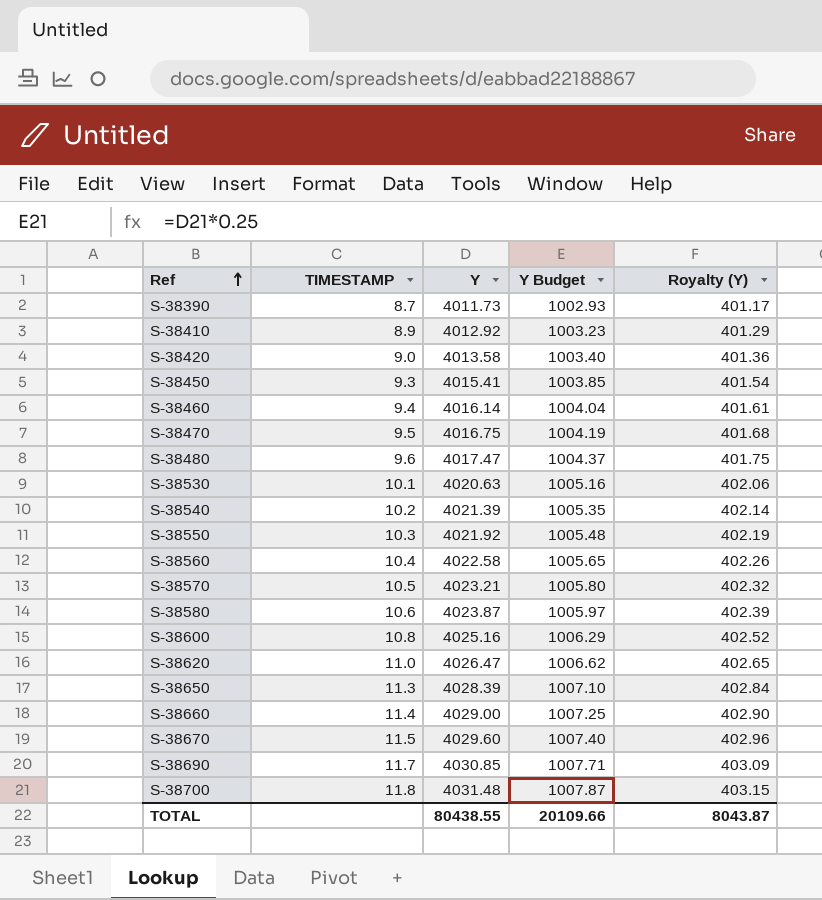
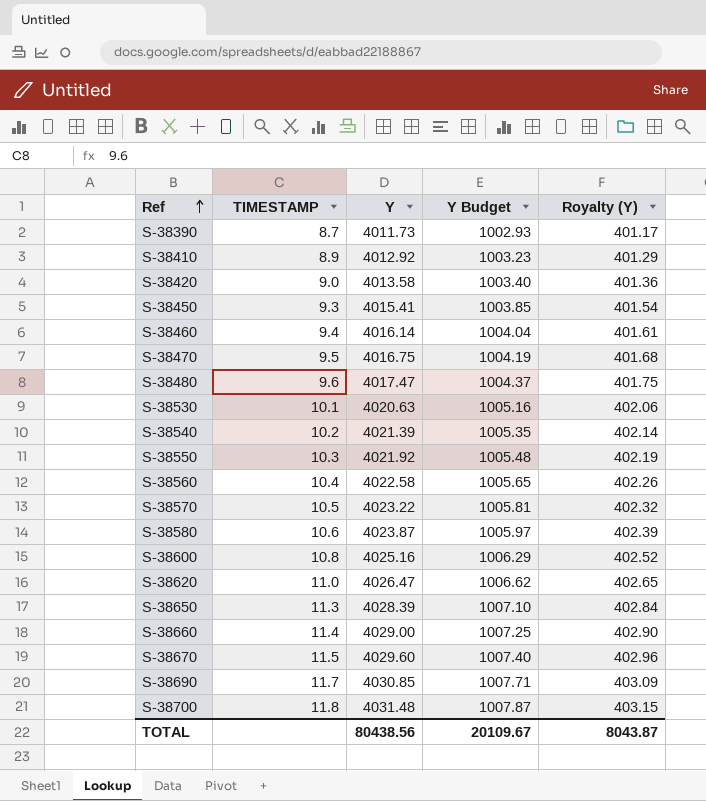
S-38570 | Y: 4023.21 -> 4023.22
S-38570 | Y Budget: 1005.80 -> 1005.81
TOTAL | Y: 80438.55 -> 80438.56
TOTAL | Y Budget: 20109.66 -> 20109.67

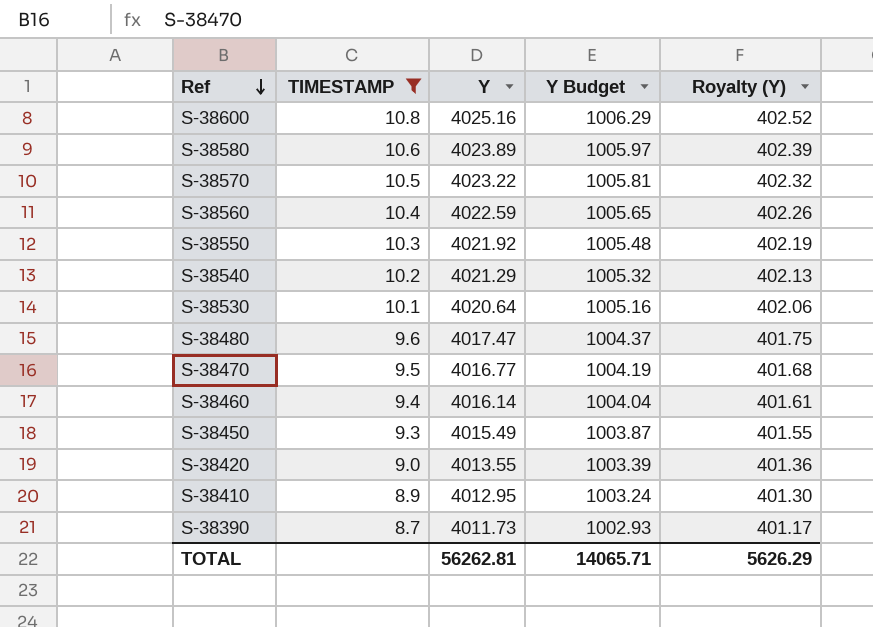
filter: none -> TIMESTAMP <= 10.8
row order: Ref ascending -> Ref descending
S-38580 | Y: 4023.87 -> 4023.89
S-38560 | Y: 4022.58 -> 4022.59
S-38540 | Y: 4021.39 -> 4021.29
S-38540 | Y Budget: 1005.35 -> 1005.32
S-38540 | Royalty (Y): 402.14 -> 402.13
S-38530 | Y: 4020.63 -> 4020.64
S-38470 | Y: 4016.75 -> 4016.77
S-38450 | Y: 4015.41 -> 4015.49
S-38450 | Y Budget: 1003.85 -> 1003.87
S-38450 | Royalty (Y): 401.54 -> 401.55
S-38420 | Y: 4013.58 -> 4013.55
S-38420 | Y Budget: 1003.40 -> 1003.39
S-38410 | Y: 4012.92 -> 4012.95
S-38410 | Y Budget: 1003.23 -> 1003.24
S-38410 | Royalty (Y): 401.29 -> 401.30
TOTAL | Y: 80438.56 -> 56262.81
TOTAL | Y Budget: 20109.67 -> 14065.71
TOTAL | Royalty (Y): 8043.87 -> 5626.29

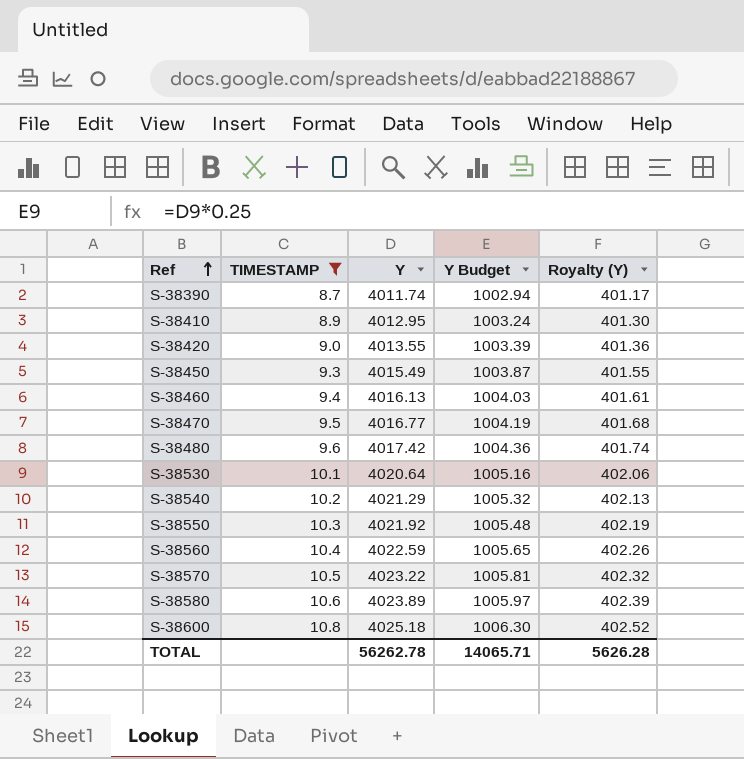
row order: Ref descending -> Ref ascending
S-38390 | Y: 4011.73 -> 4011.74
S-38390 | Y Budget: 1002.93 -> 1002.94
S-38460 | Y: 4016.14 -> 4016.13
S-38460 | Y Budget: 1004.04 -> 1004.03
S-38480 | Y: 4017.47 -> 4017.42
S-38480 | Y Budget: 1004.37 -> 1004.36
S-38480 | Royalty (Y): 401.75 -> 401.74
S-38600 | Y: 4025.16 -> 4025.18
S-38600 | Y Budget: 1006.29 -> 1006.30
TOTAL | Y: 56262.81 -> 56262.78
TOTAL | Royalty (Y): 5626.29 -> 5626.28

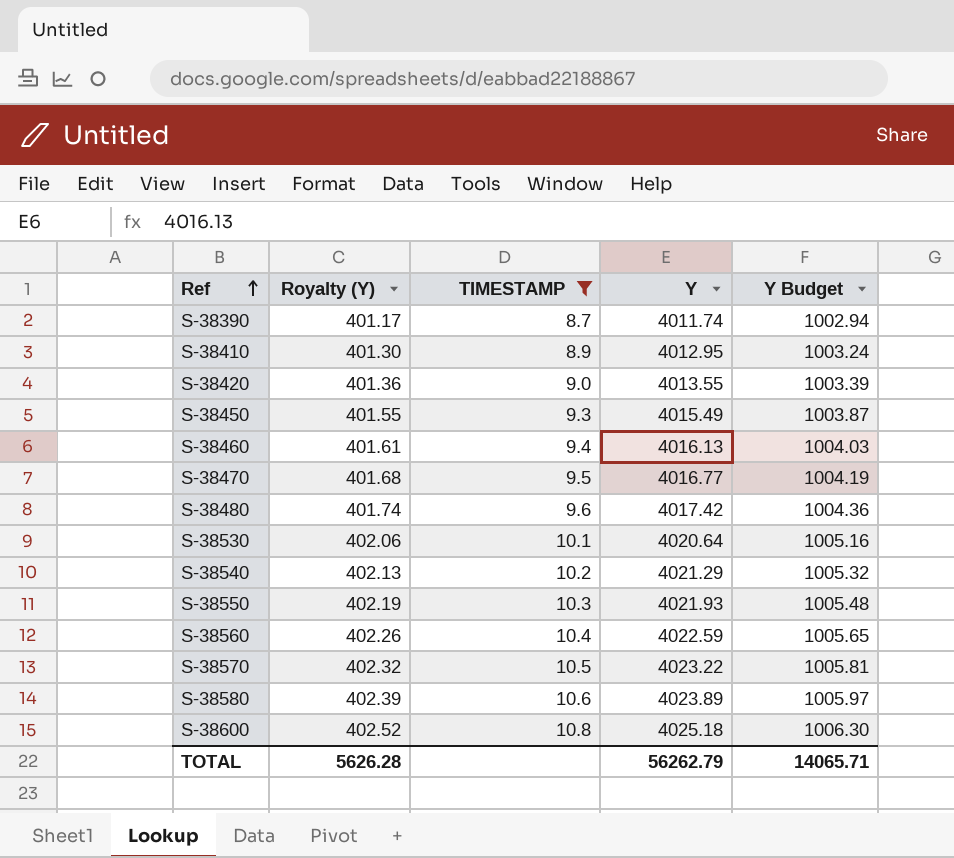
column Royalty (Y) | position: 5 -> 2
S-38550 | Y: 4021.92 -> 4021.93
TOTAL | Y: 56262.78 -> 56262.79

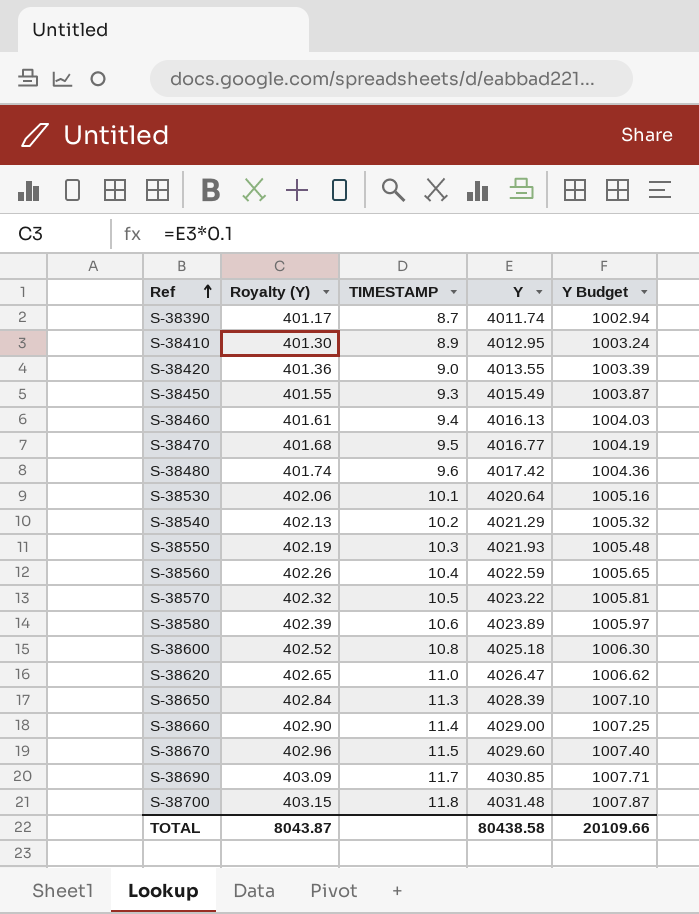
filter: TIMESTAMP <= 10.8 -> none
TOTAL | Royalty (Y): 5626.28 -> 8043.87
TOTAL | Y: 56262.79 -> 80438.58
TOTAL | Y Budget: 14065.71 -> 20109.66

